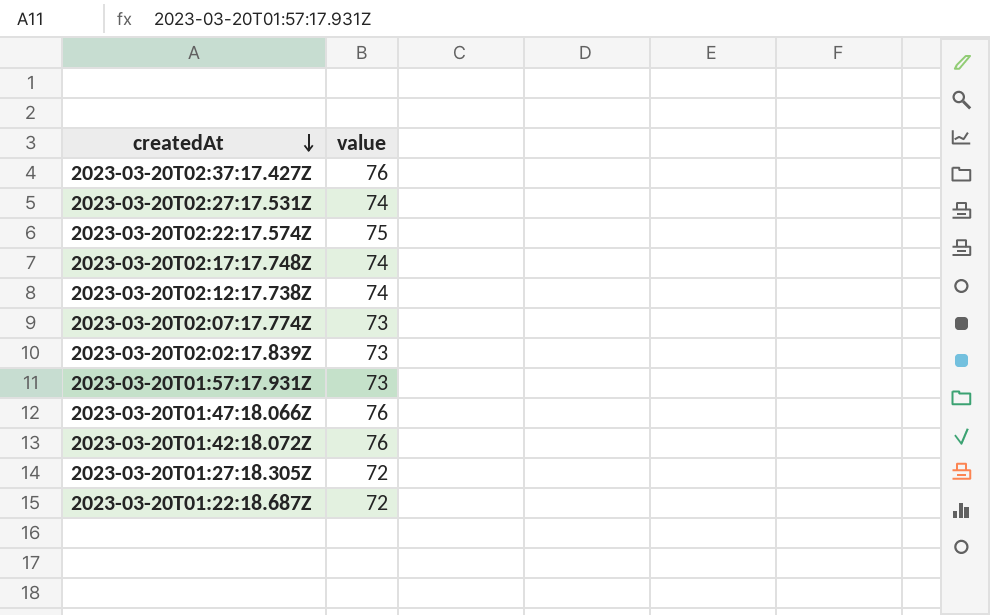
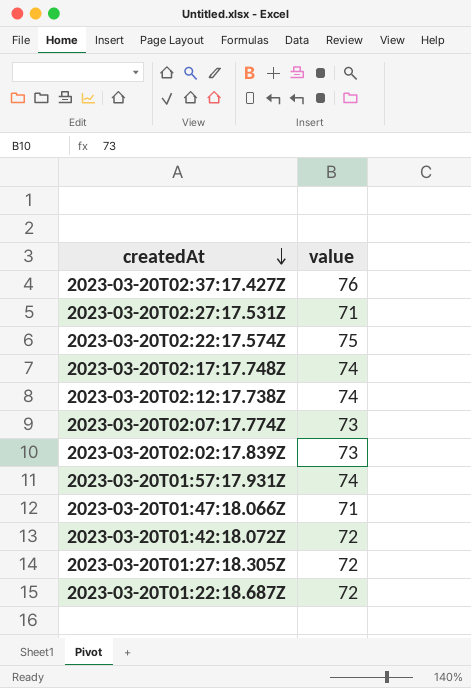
2023-03-20T02:27:17.531Z | value: 74 -> 71
2023-03-20T01:57:17.931Z | value: 73 -> 74
2023-03-20T01:47:18.066Z | value: 76 -> 71
2023-03-20T01:42:18.072Z | value: 76 -> 72

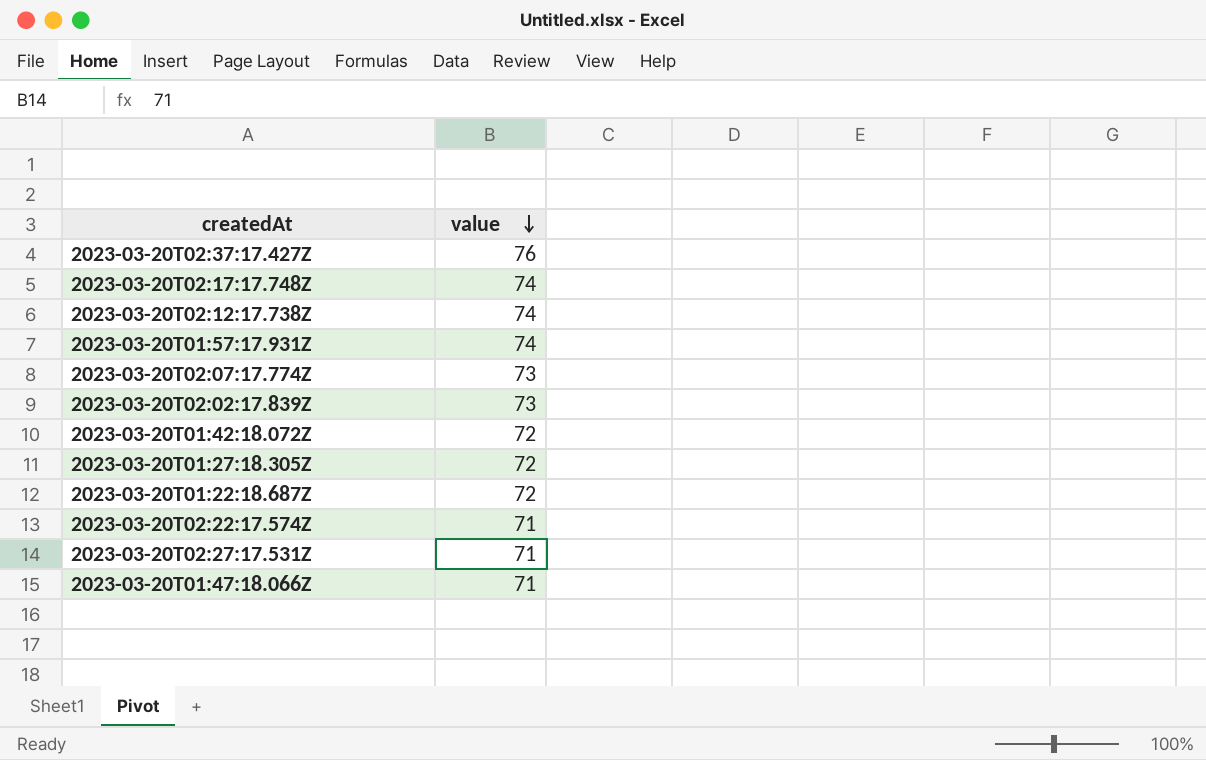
row order: createdAt descending -> value descending
2023-03-20T02:22:17.574Z | value: 75 -> 71

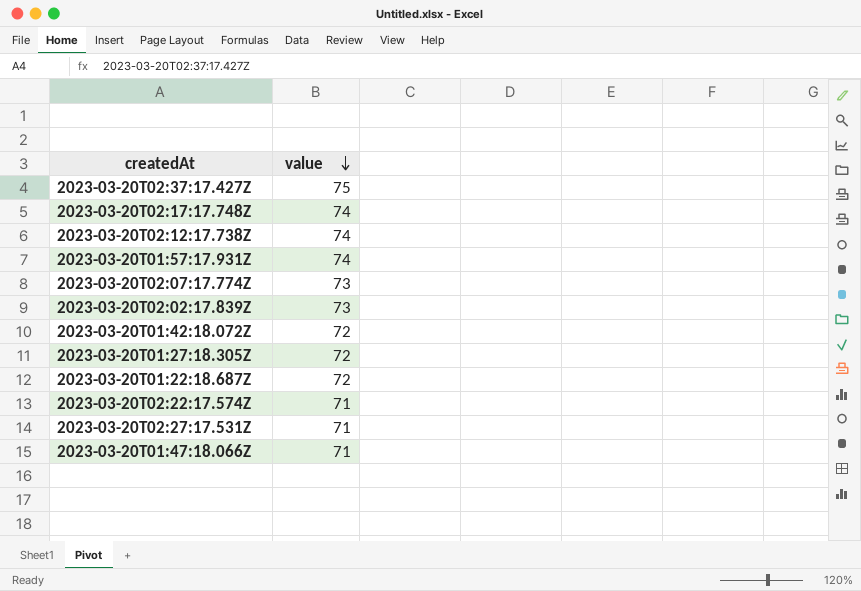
2023-03-20T02:37:17.427Z | value: 76 -> 75

